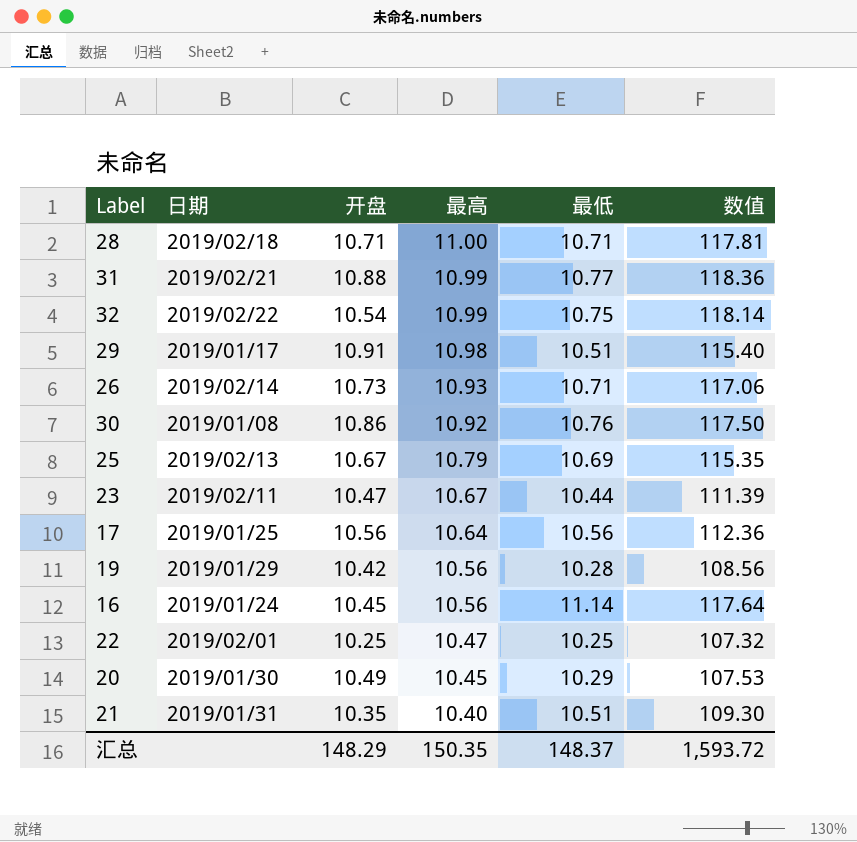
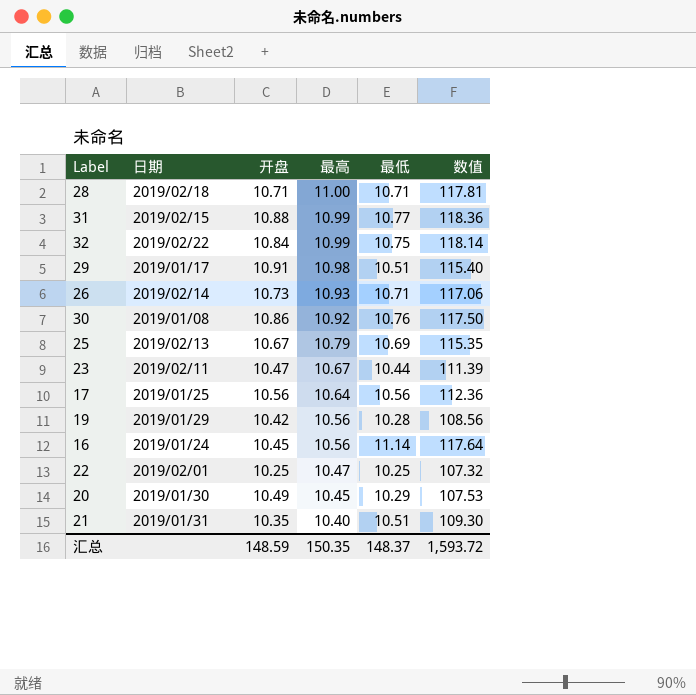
31 | 日期: 2019/02/21 -> 2019/02/15
32 | 开盘: 10.54 -> 10.84
汇总 | 开盘: 148.29 -> 148.59

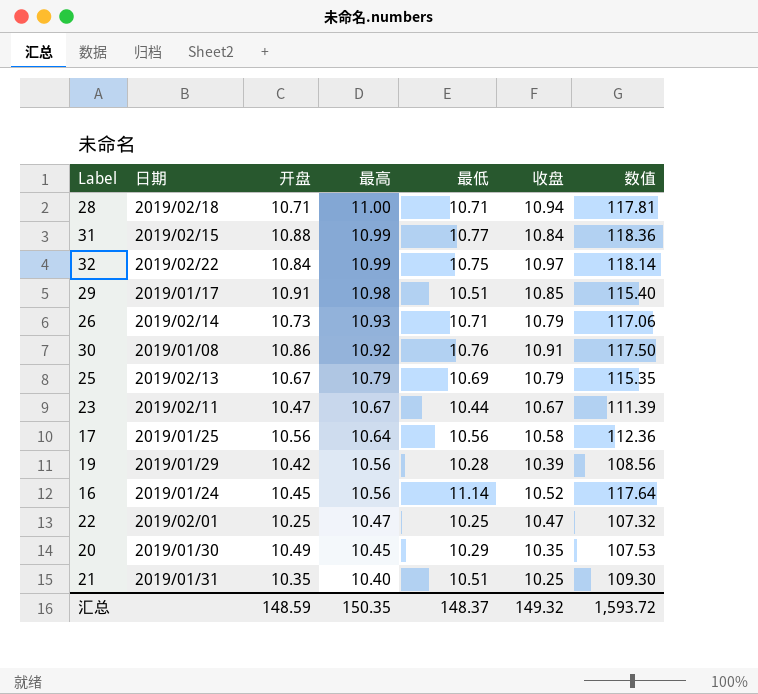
column 收盘 | position: none -> 6

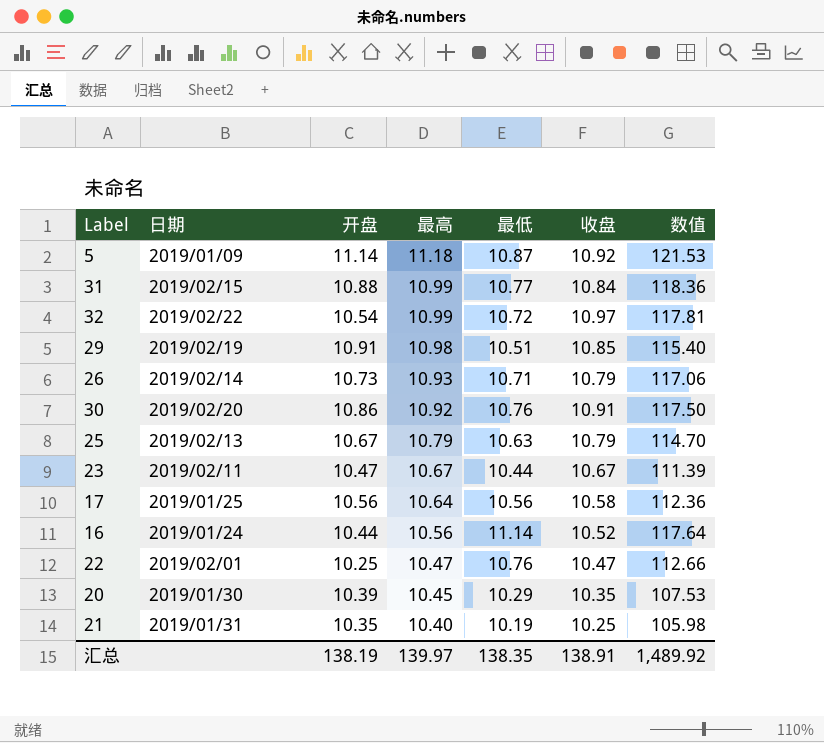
row 28: 2019/02/18 | 10.71 | 11.00 | 10.71 | 10.94 | 117.81 -> none
row 19: 2019/01/29 | 10.42 | 10.56 | 10.28 | 10.39 | 108.56 -> none
row 5: none -> 2019/01/09 | 11.14 | 11.18 | 10.87 | 10.92 | 121.53
32 | 开盘: 10.84 -> 10.54
32 | 最低: 10.75 -> 10.72
32 | 数值: 118.14 -> 117.81
29 | 日期: 2019/01/17 -> 2019/02/19
30 | 日期: 2019/01/08 -> 2019/02/20
25 | 最低: 10.69 -> 10.63
25 | 数值: 115.35 -> 114.70
16 | 开盘: 10.45 -> 10.44
22 | 最低: 10.25 -> 10.76
22 | 数值: 107.32 -> 112.66
20 | 开盘: 10.49 -> 10.39
21 | 最低: 10.51 -> 10.19
21 | 数值: 109.30 -> 105.98
汇总 | 开盘: 148.59 -> 138.19
汇总 | 最高: 150.35 -> 139.97
汇总 | 最低: 148.37 -> 138.35
汇总 | 收盘: 149.32 -> 138.91
汇总 | 数值: 1,593.72 -> 1,489.92

